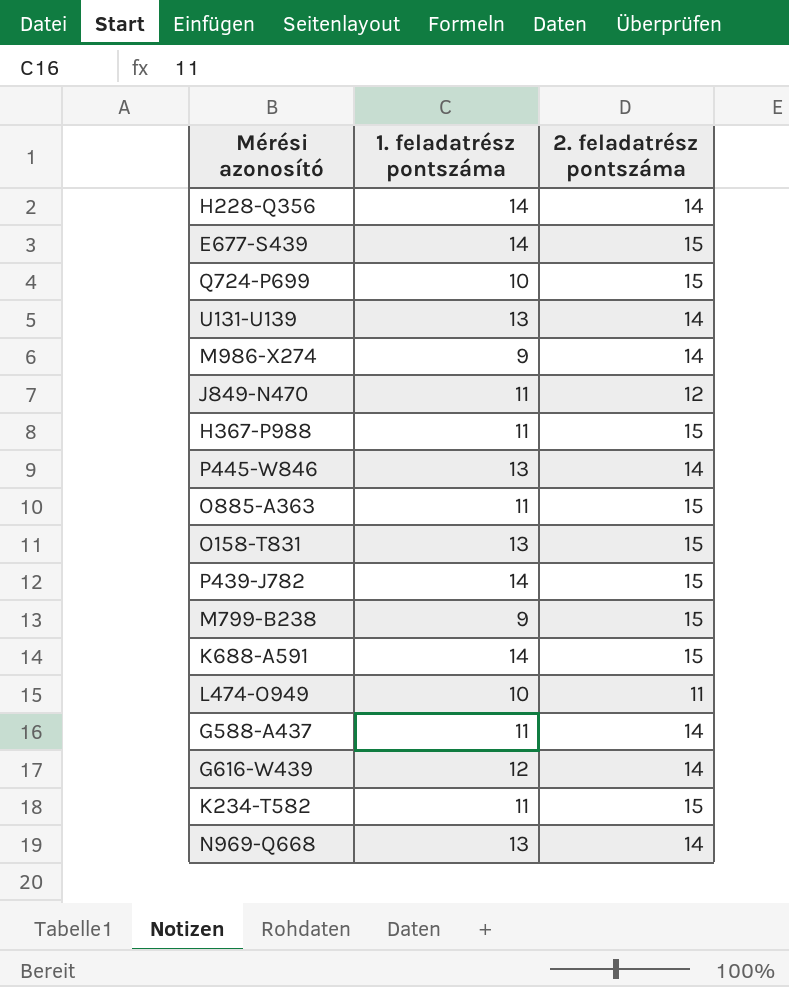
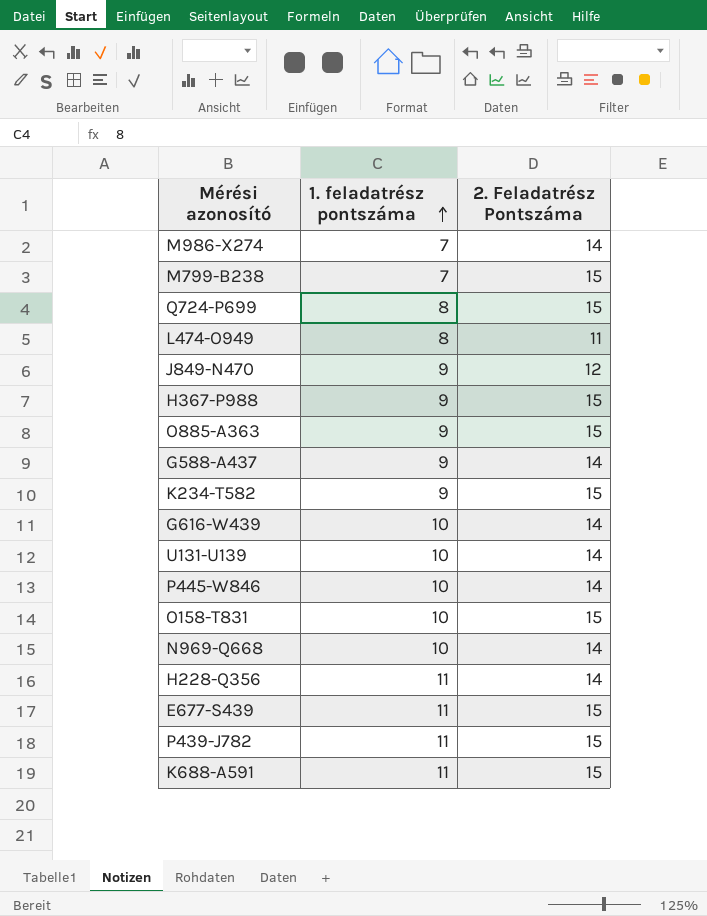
row order: none -> 1. feladatrész pontszáma ascending
column name: 2. feladatrész pontszáma -> 2. Feladatrész Pontszáma
M986-X274 | 1. feladatrész pontszáma: 9 -> 7
M799-B238 | 1. feladatrész pontszáma: 9 -> 7
Q724-P699 | 1. feladatrész pontszáma: 10 -> 8
L474-O949 | 1. feladatrész pontszáma: 10 -> 8
J849-N470 | 1. feladatrész pontszáma: 11 -> 9
H367-P988 | 1. feladatrész pontszáma: 11 -> 9
O885-A363 | 1. feladatrész pontszáma: 11 -> 9
G588-A437 | 1. feladatrész pontszáma: 11 -> 9
K234-T582 | 1. feladatrész pontszáma: 11 -> 9
G616-W439 | 1. feladatrész pontszáma: 12 -> 10
U131-U139 | 1. feladatrész pontszáma: 13 -> 10
P445-W846 | 1. feladatrész pontszáma: 13 -> 10
O158-T831 | 1. feladatrész pontszáma: 13 -> 10
N969-Q668 | 1. feladatrész pontszáma: 13 -> 10
H228-Q356 | 1. feladatrész pontszáma: 14 -> 11
E677-S439 | 1. feladatrész pontszáma: 14 -> 11
P439-J782 | 1. feladatrész pontszáma: 14 -> 11
K688-A591 | 1. feladatrész pontszáma: 14 -> 11

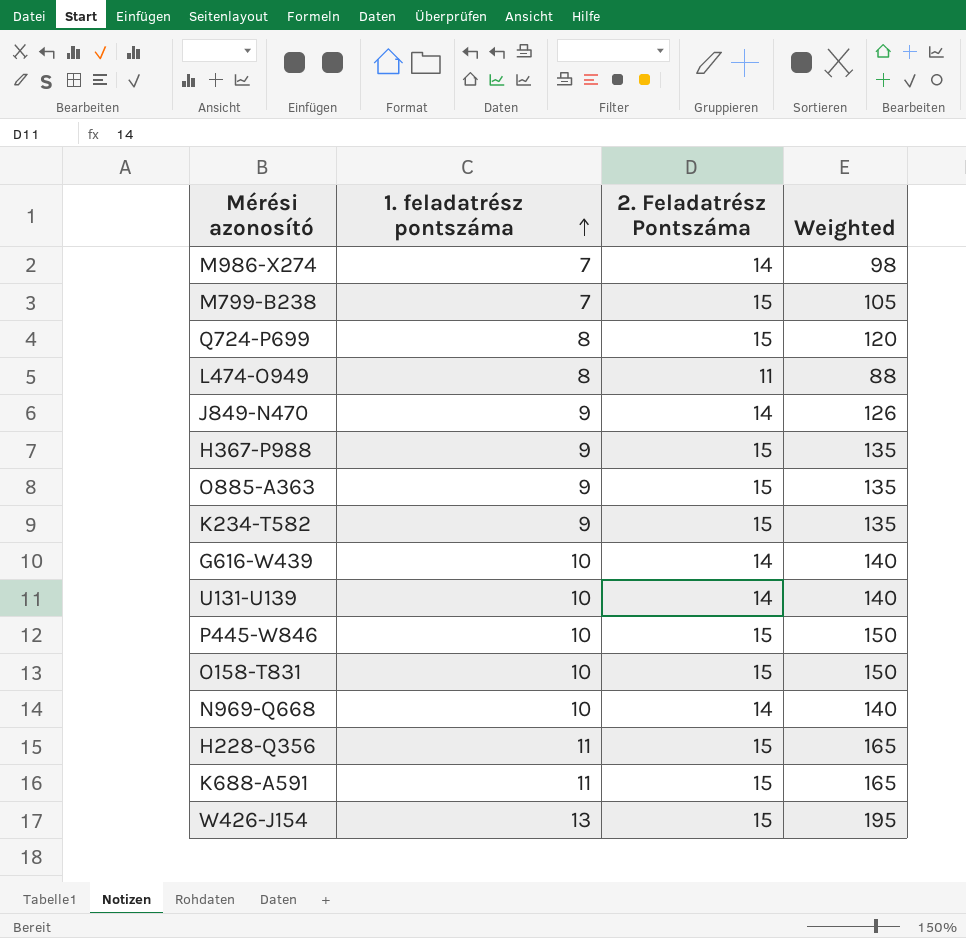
column Weighted | formula: none -> [1. feladatrész pontszáma] * [2. Feladatrész Pontszáma]
row G588-A437: 9 | 14 -> none
row E677-S439: 11 | 15 -> none
row P439-J782: 11 | 15 -> none
J849-N470 | 2. Feladatrész Pontszáma: 12 -> 14
P445-W846 | 2. Feladatrész Pontszáma: 14 -> 15
H228-Q356 | 2. Feladatrész Pontszáma: 14 -> 15
row W426-J154: none -> 13 | 15 | 195

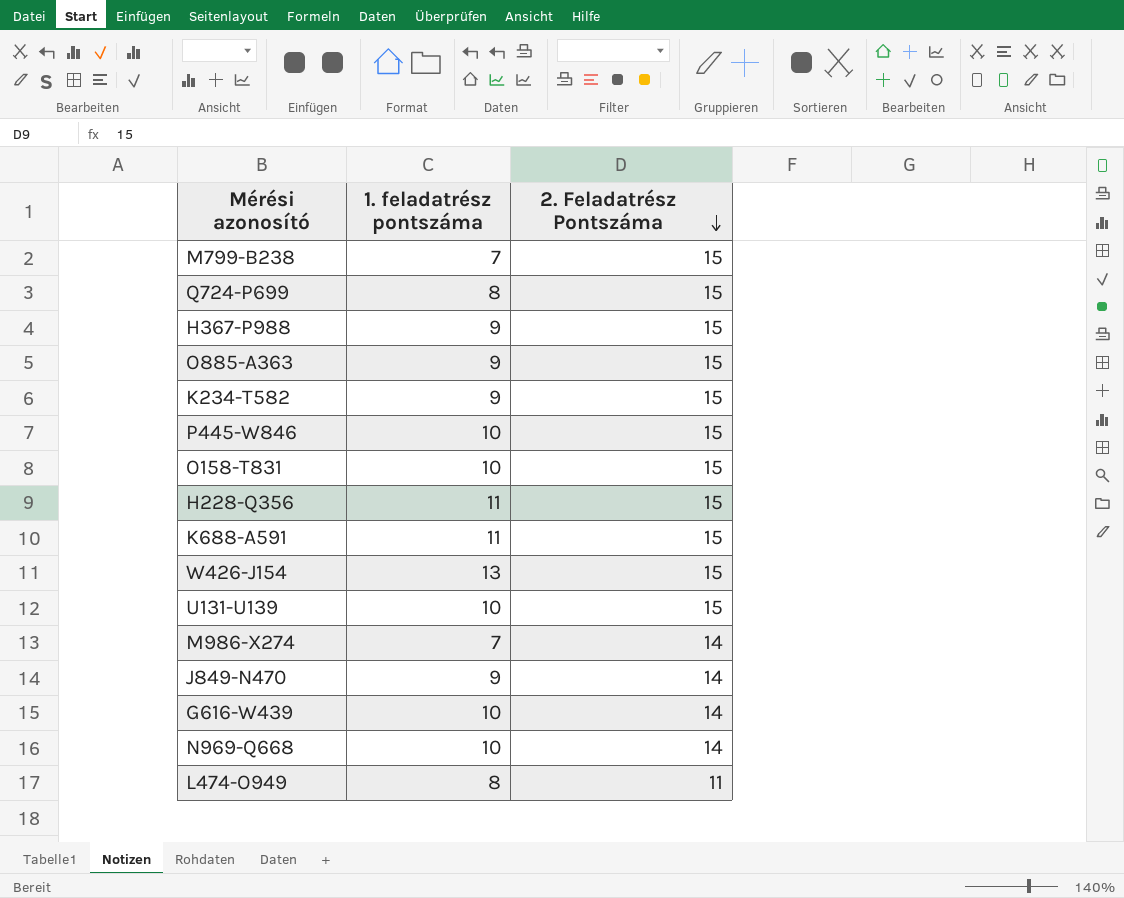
row order: 1. feladatrész pontszáma ascending -> 2. Feladatrész Pontszáma descending
column Weighted | formula: [1. feladatrész pontszáma] * [2. Feladatrész Pontszáma] -> none
U131-U139 | 2. Feladatrész Pontszáma: 14 -> 15

